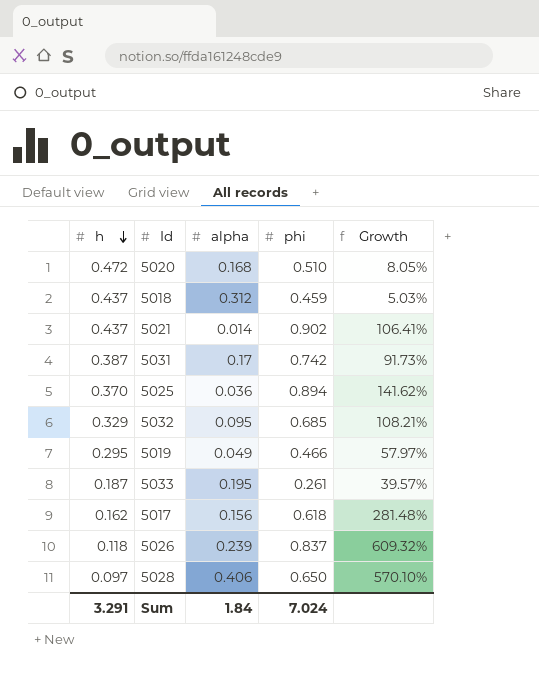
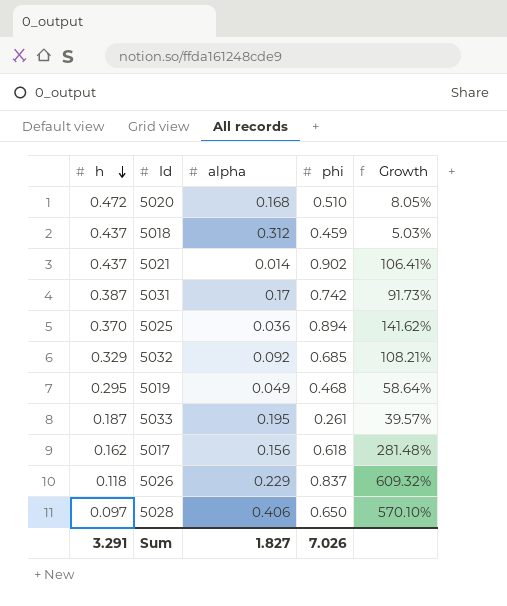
5032 | alpha: 0.095 -> 0.092
5019 | phi: 0.466 -> 0.468
5019 | Growth: 57.97% -> 58.64%
5026 | alpha: 0.239 -> 0.229
Sum | alpha: 1.84 -> 1.827
Sum | phi: 7.024 -> 7.026

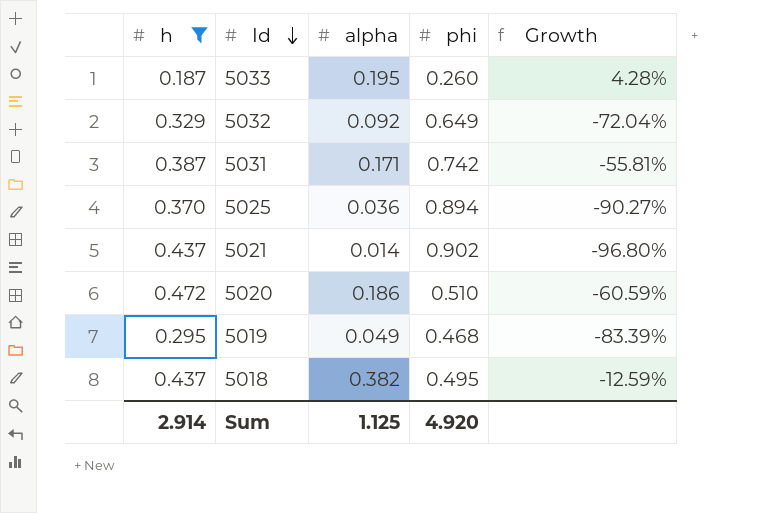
filter: none -> h >= 0.187
row order: h descending -> Id descending
column Growth | formula: ([phi] - [h]) / [h] -> ([alpha] - [h]) / [h]
5033 | phi: 0.261 -> 0.260
5032 | phi: 0.685 -> 0.649
5031 | alpha: 0.17 -> 0.171
5020 | alpha: 0.168 -> 0.186
5018 | alpha: 0.312 -> 0.382
5018 | phi: 0.459 -> 0.495
Sum | h: 3.291 -> 2.914
Sum | alpha: 1.827 -> 1.125
Sum | phi: 7.026 -> 4.920

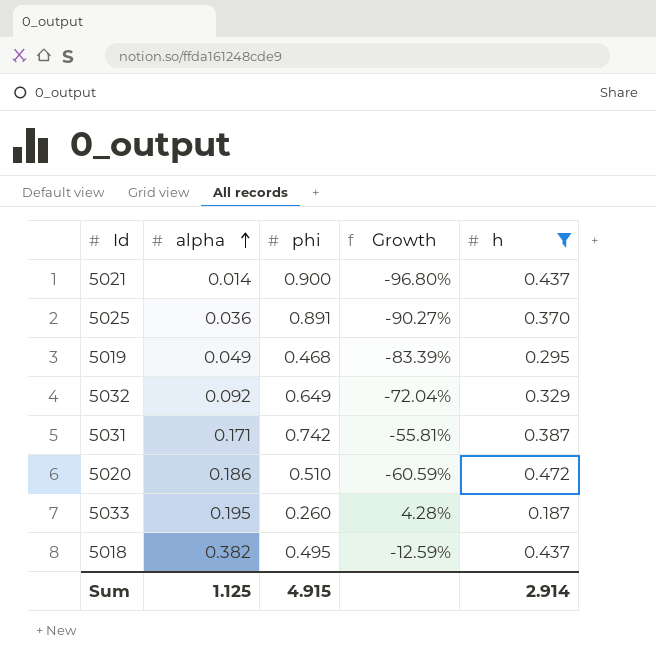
row order: Id descending -> alpha ascending
column h | position: 1 -> 5
5021 | phi: 0.902 -> 0.900
5025 | phi: 0.894 -> 0.891
Sum | phi: 4.920 -> 4.915

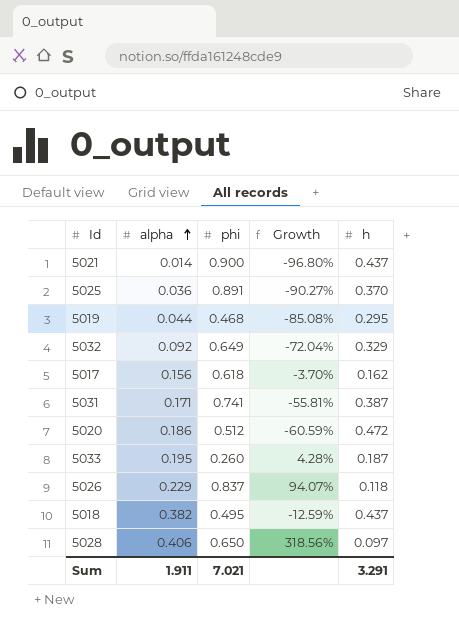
filter: h >= 0.187 -> none
5019 | alpha: 0.049 -> 0.044
5019 | Growth: -83.39% -> -85.08%
5031 | phi: 0.742 -> 0.741
5020 | phi: 0.510 -> 0.512
Sum | alpha: 1.125 -> 1.911
Sum | phi: 4.915 -> 7.021
Sum | h: 2.914 -> 3.291

